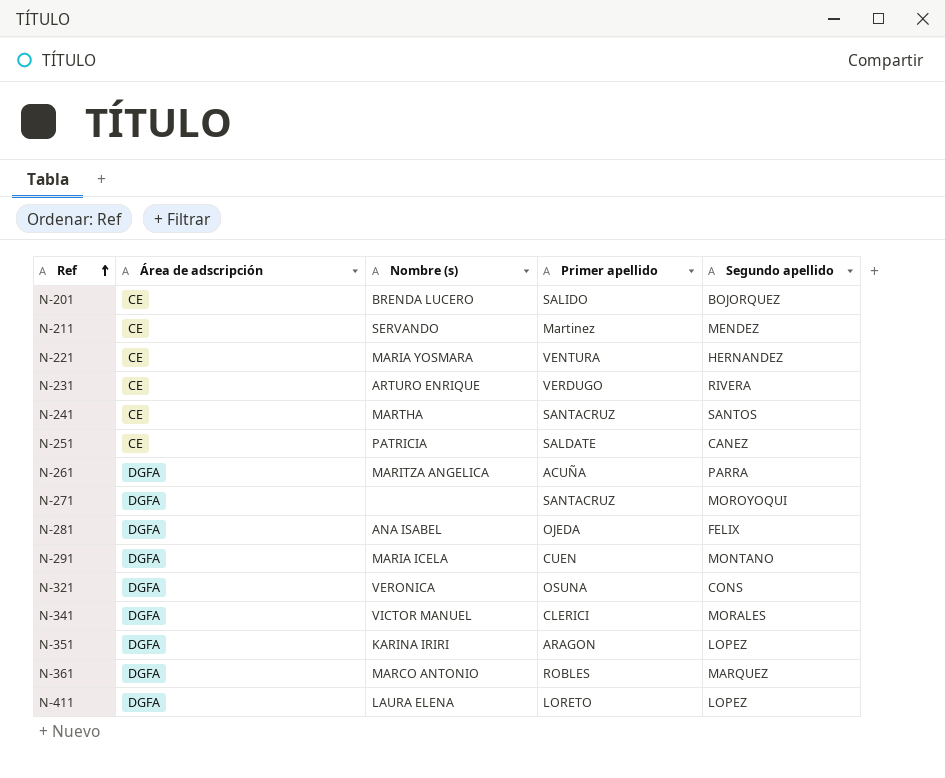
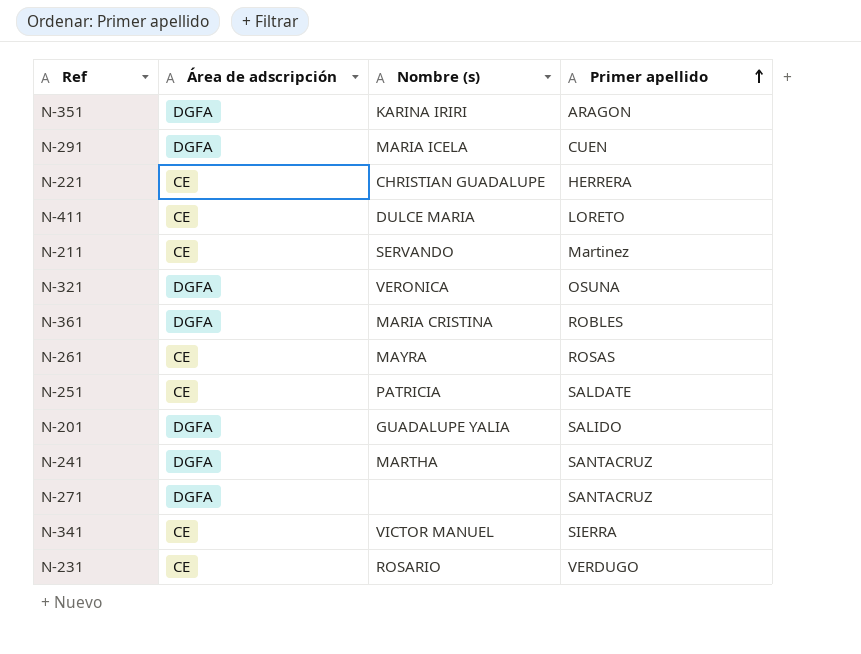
row order: Ref ascending -> Primer apellido ascending
column Segundo apellido | position: 5 -> none
row N-281: DGFA | ANA ISABEL | OJEDA | FELIX -> none
N-221 | Nombre (s): MARIA YOSMARA -> CHRISTIAN GUADALUPE
N-221 | Primer apellido: VENTURA -> HERRERA
N-411 | Área de adscripción: DGFA -> CE
N-411 | Nombre (s): LAURA ELENA -> DULCE MARIA
N-361 | Nombre (s): MARCO ANTONIO -> MARIA CRISTINA
N-261 | Área de adscripción: DGFA -> CE
N-261 | Nombre (s): MARITZA ANGELICA -> MAYRA
N-261 | Primer apellido: ACUÑA -> ROSAS
N-201 | Área de adscripción: CE -> DGFA
N-201 | Nombre (s): BRENDA LUCERO -> GUADALUPE YALIA
N-241 | Área de adscripción: CE -> DGFA
N-341 | Área de adscripción: DGFA -> CE
N-341 | Primer apellido: CLERICI -> SIERRA
N-231 | Nombre (s): ARTURO ENRIQUE -> ROSARIO

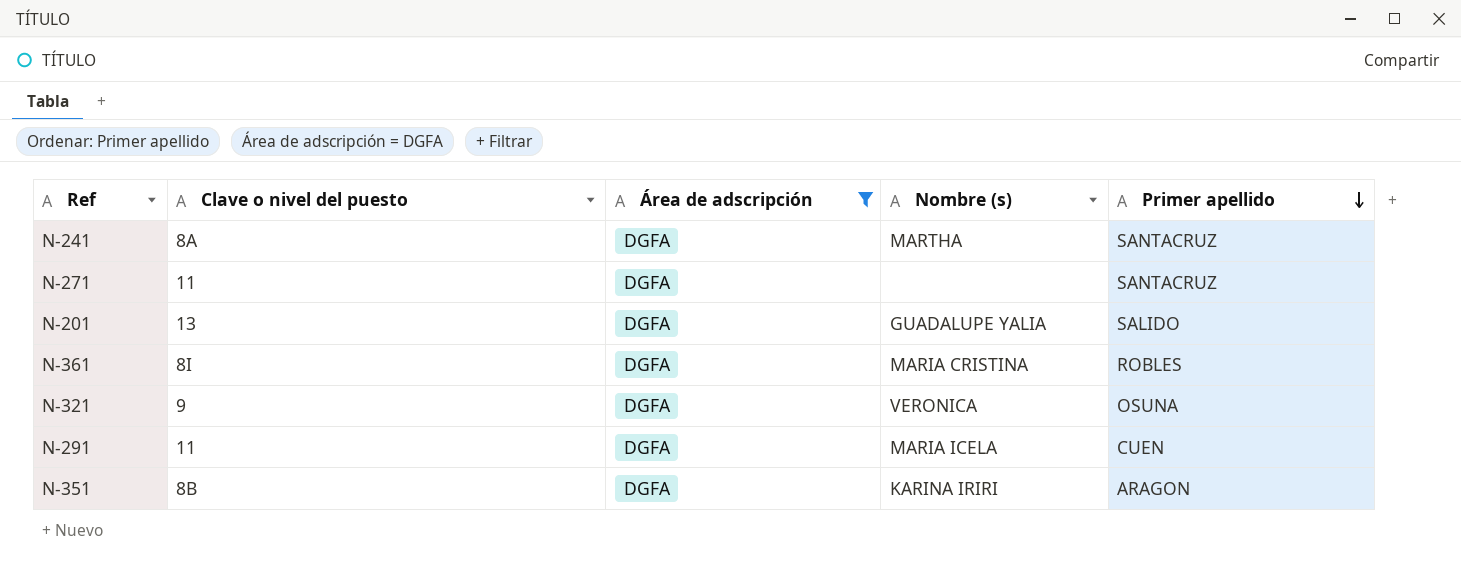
filter: none -> Área de adscripción = DGFA
row order: Primer apellido ascending -> Primer apellido descending
column Clave o nivel del puesto | position: none -> 2

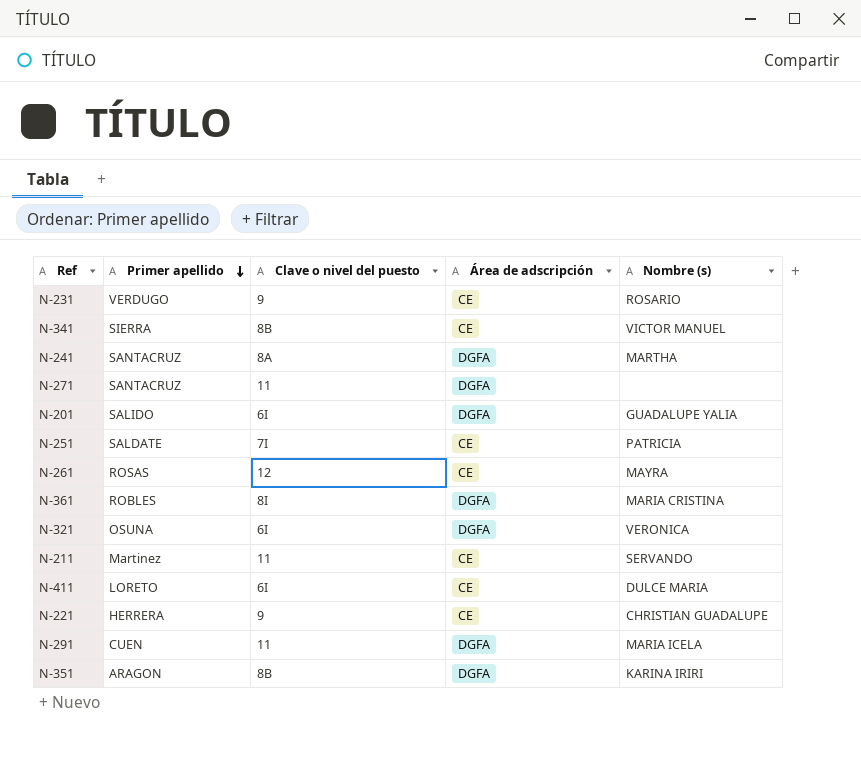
filter: Área de adscripción = DGFA -> none
column Primer apellido | position: 5 -> 2
N-201 | Clave o nivel del puesto: 13 -> 6I
N-321 | Clave o nivel del puesto: 9 -> 6I

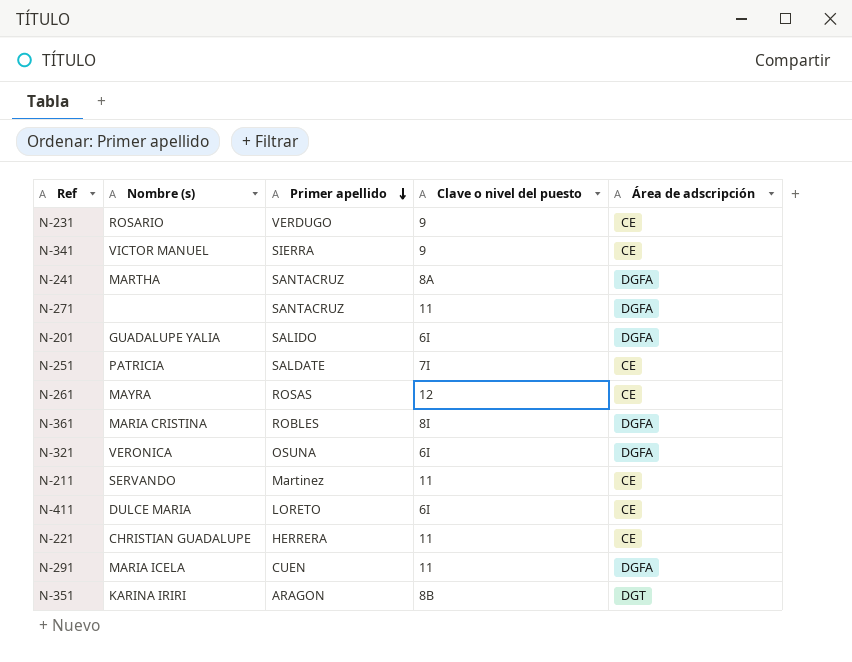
column Nombre (s) | position: 5 -> 2
N-341 | Clave o nivel del puesto: 8B -> 9
N-221 | Clave o nivel del puesto: 9 -> 11
N-351 | Área de adscripción: DGFA -> DGT

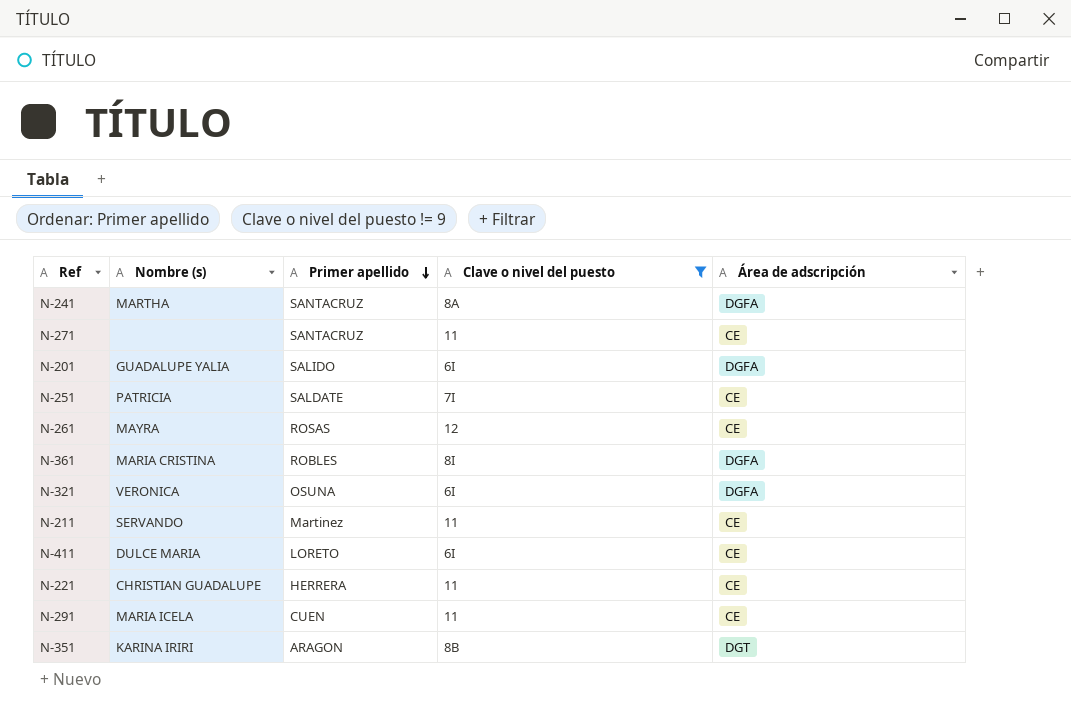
filter: none -> Clave o nivel del puesto != 9
N-271 | Área de adscripción: DGFA -> CE
N-291 | Área de adscripción: DGFA -> CE

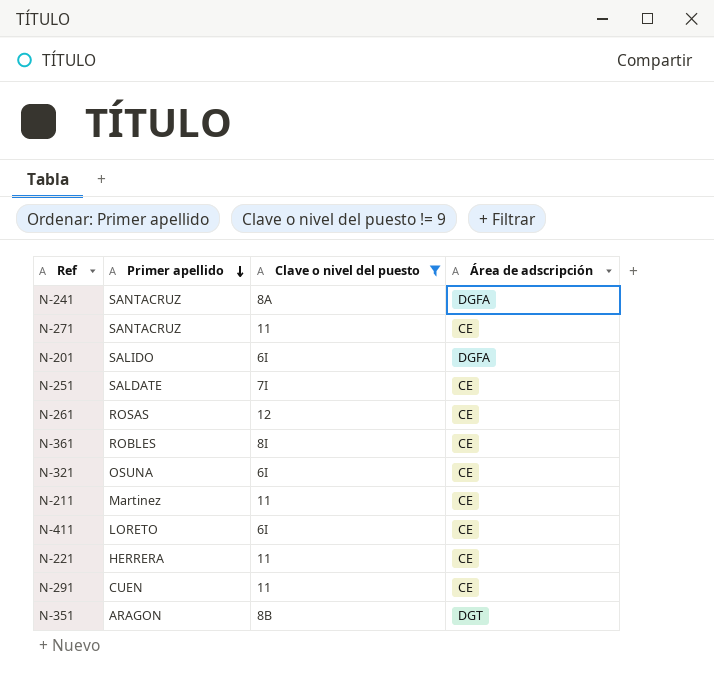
column Nombre (s) | position: 2 -> none
N-361 | Área de adscripción: DGFA -> CE
N-321 | Área de adscripción: DGFA -> CE

